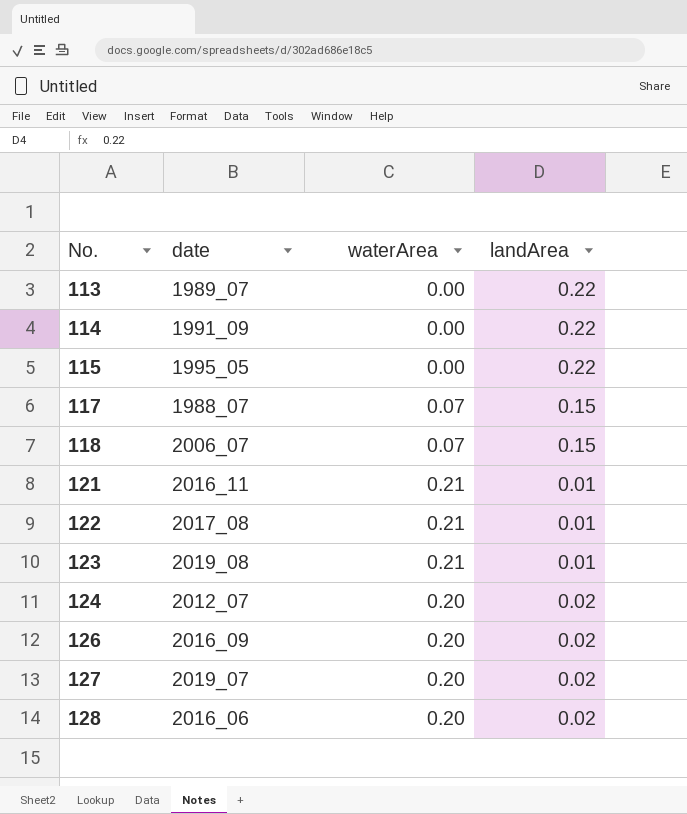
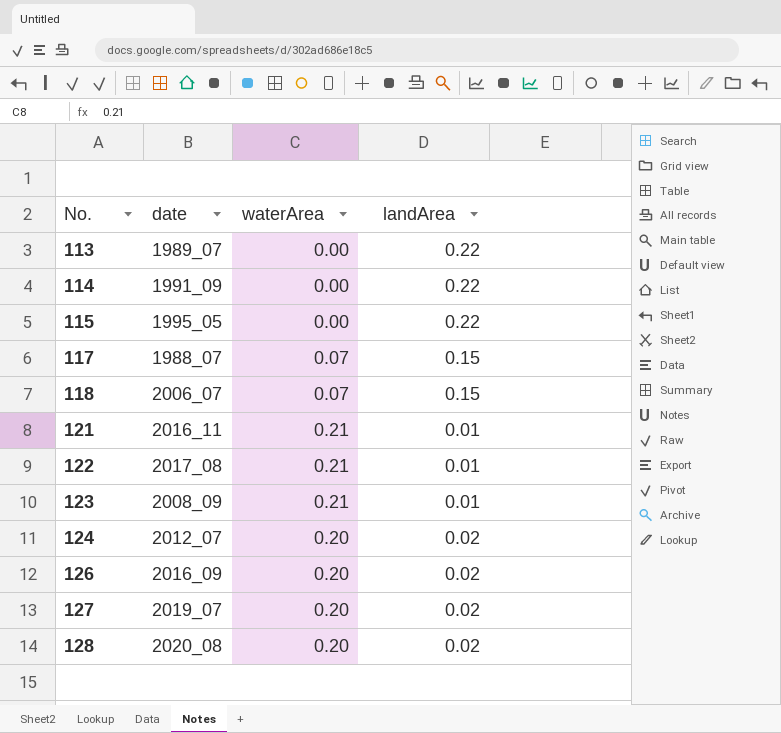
123 | date: 2019_08 -> 2008_09
128 | date: 2016_06 -> 2020_08

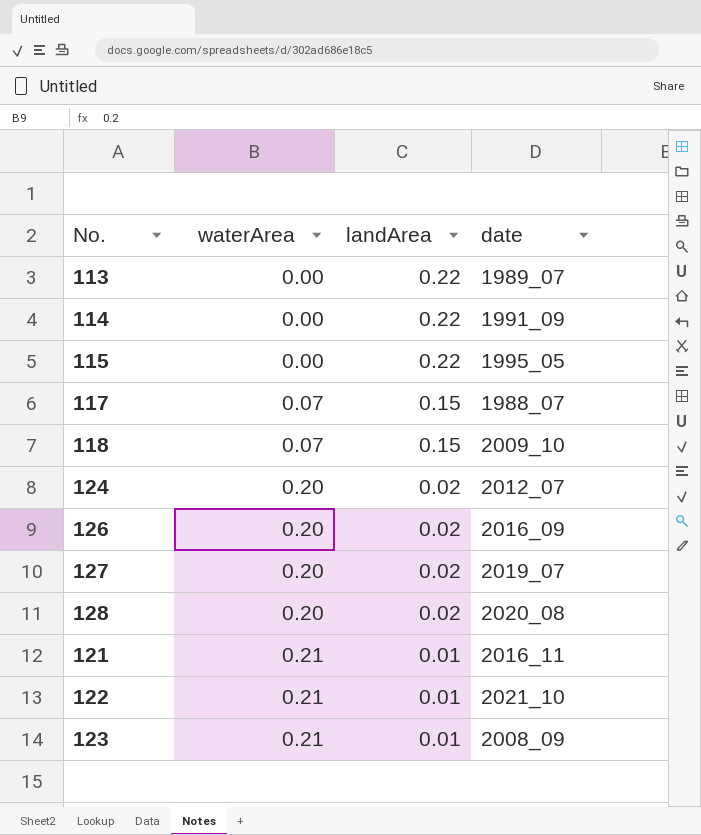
row order: No. ascending -> waterArea ascending
column date | position: 2 -> 4
118 | date: 2006_07 -> 2009_10
122 | date: 2017_08 -> 2021_10

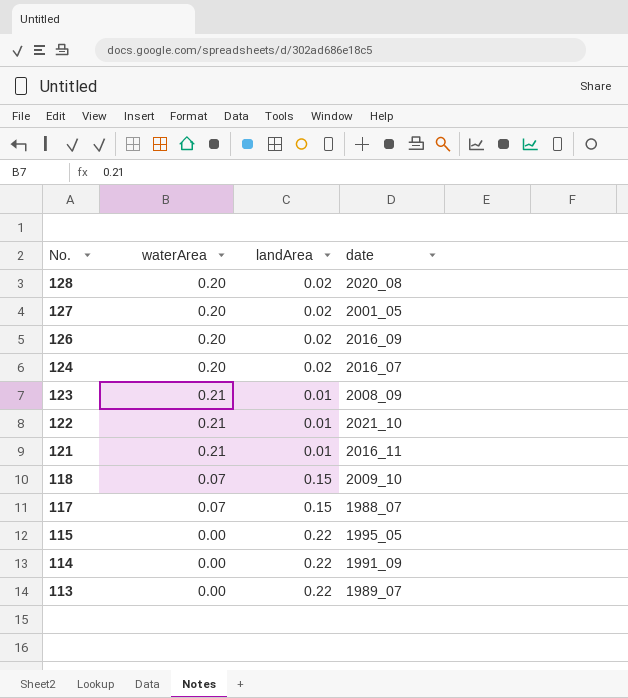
row order: waterArea ascending -> No. descending
127 | date: 2019_07 -> 2001_05
124 | date: 2012_07 -> 2016_07

